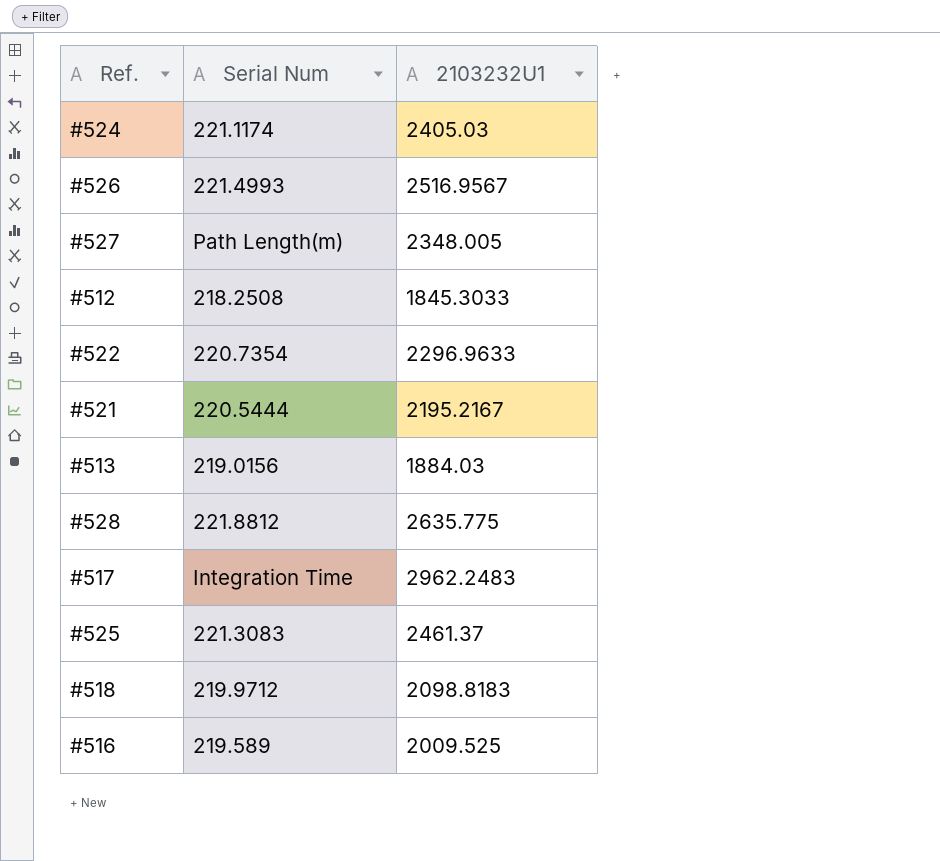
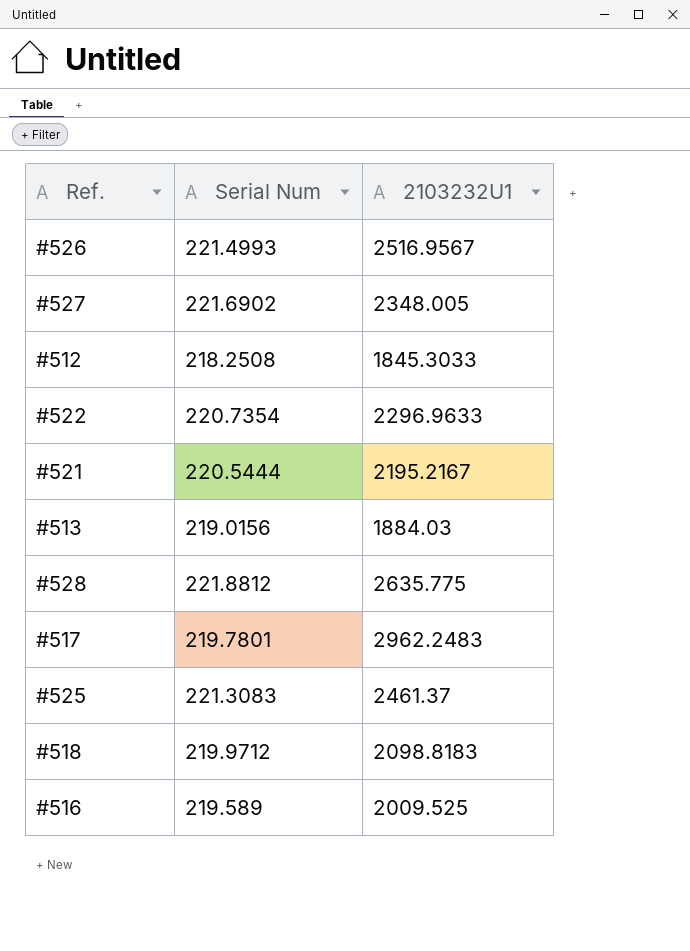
row #524: 221.1174 | 2405.03 -> none
#527 | Serial Num: Path Length(m) -> 221.6902
#517 | Serial Num: Integration Time -> 219.7801

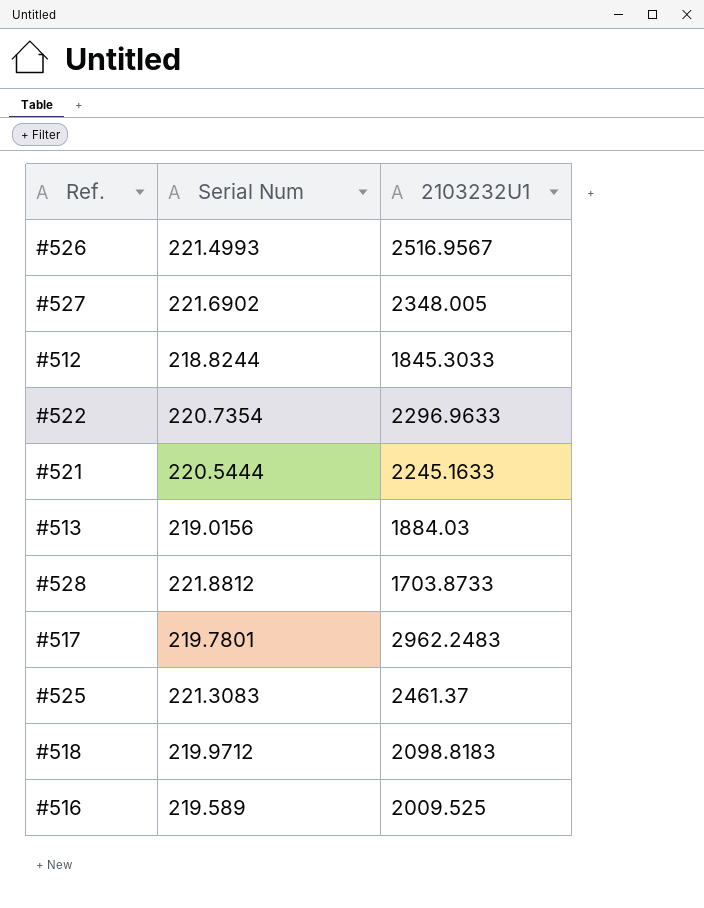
#512 | Serial Num: 218.2508 -> 218.8244
#521 | 2103232U1: 2195.2167 -> 2245.1633
#528 | 2103232U1: 2635.775 -> 1703.8733

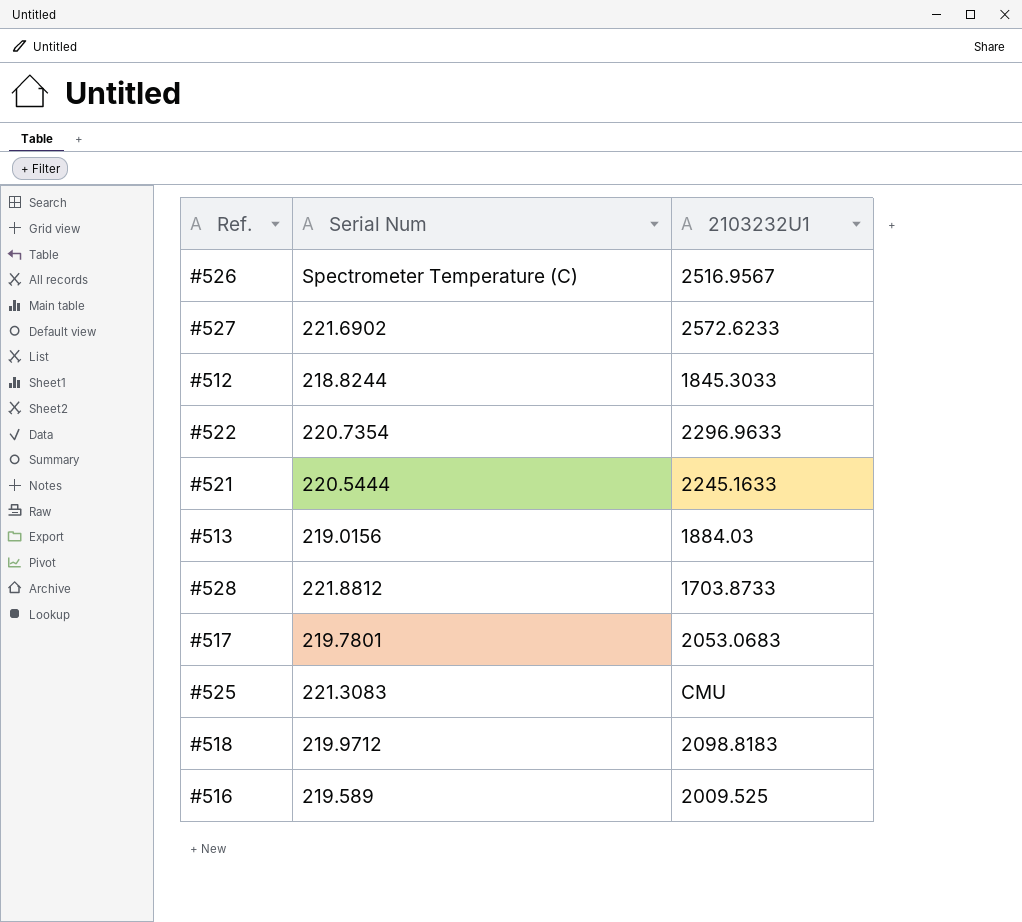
#526 | Serial Num: 221.4993 -> Spectrometer Temperature (C)
#527 | 2103232U1: 2348.005 -> 2572.6233
#517 | 2103232U1: 2962.2483 -> 2053.0683
#525 | 2103232U1: 2461.37 -> CMU

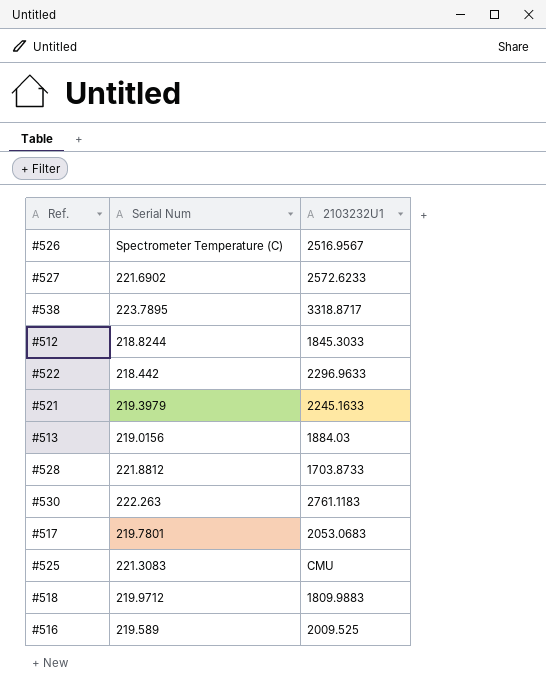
row #538: none -> 223.7895 | 3318.8717
#522 | Serial Num: 220.7354 -> 218.442
#521 | Serial Num: 220.5444 -> 219.3979
row #530: none -> 222.263 | 2761.1183
#518 | 2103232U1: 2098.8183 -> 1809.9883

